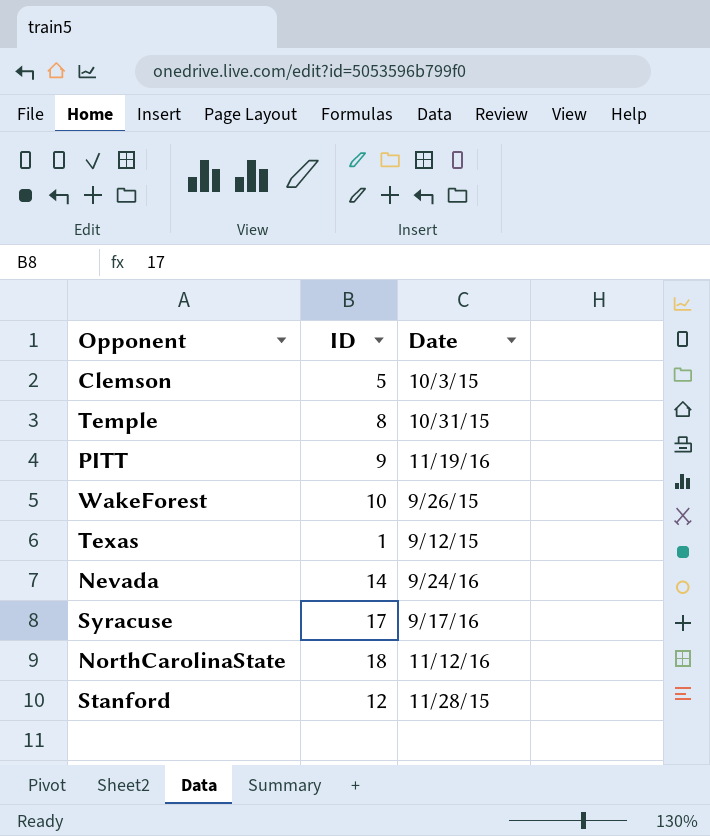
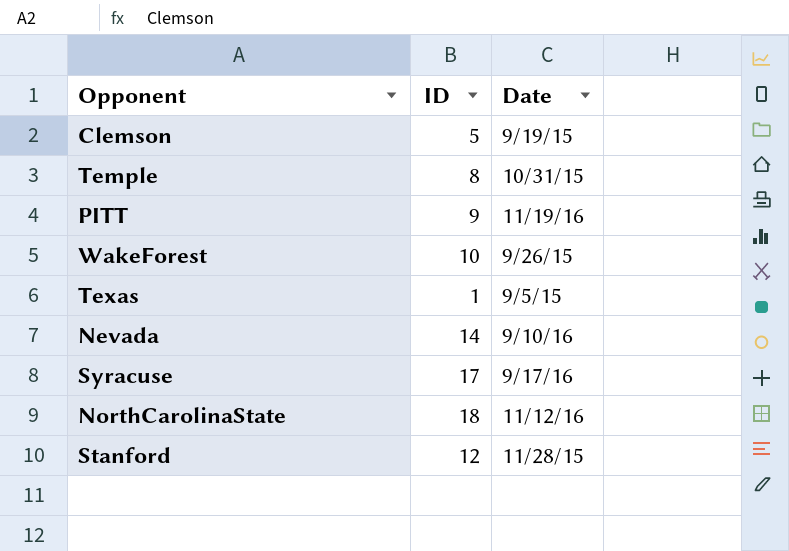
Clemson | Date: 10/3/15 -> 9/19/15
Texas | Date: 9/12/15 -> 9/5/15
Nevada | Date: 9/24/16 -> 9/10/16

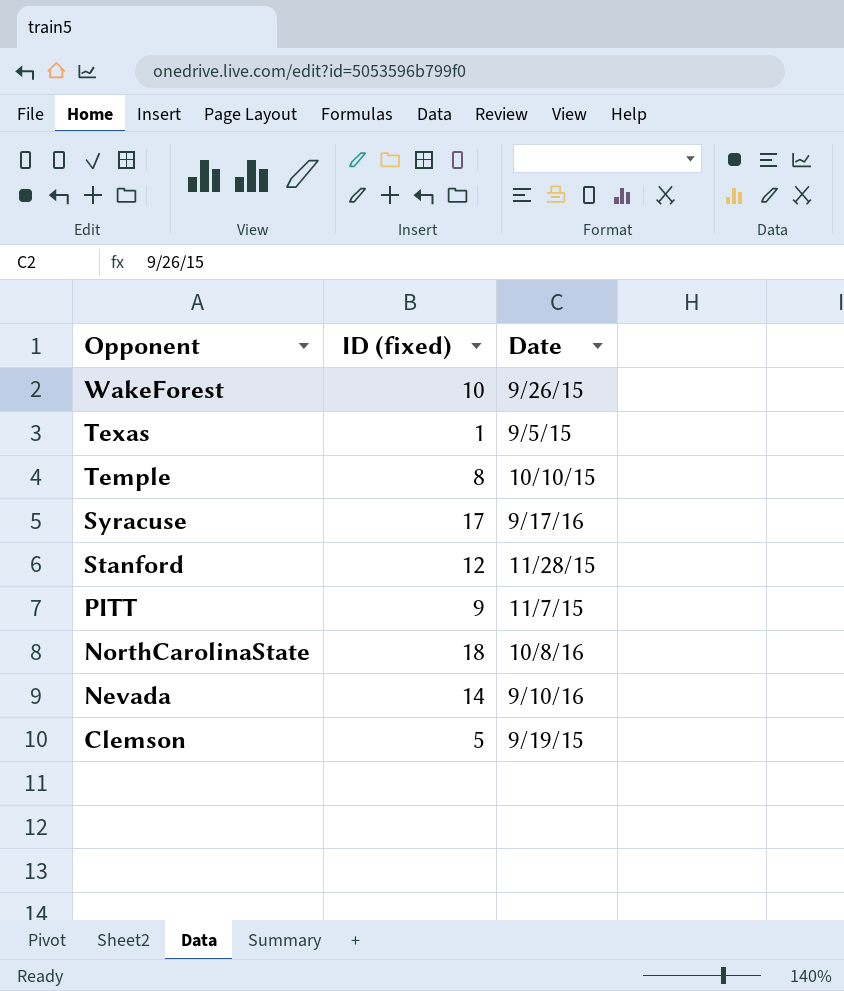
row order: none -> Opponent descending
column name: ID -> ID (fixed)
Temple | Date: 10/31/15 -> 10/10/15
PITT | Date: 11/19/16 -> 11/7/15
NorthCarolinaState | Date: 11/12/16 -> 10/8/16

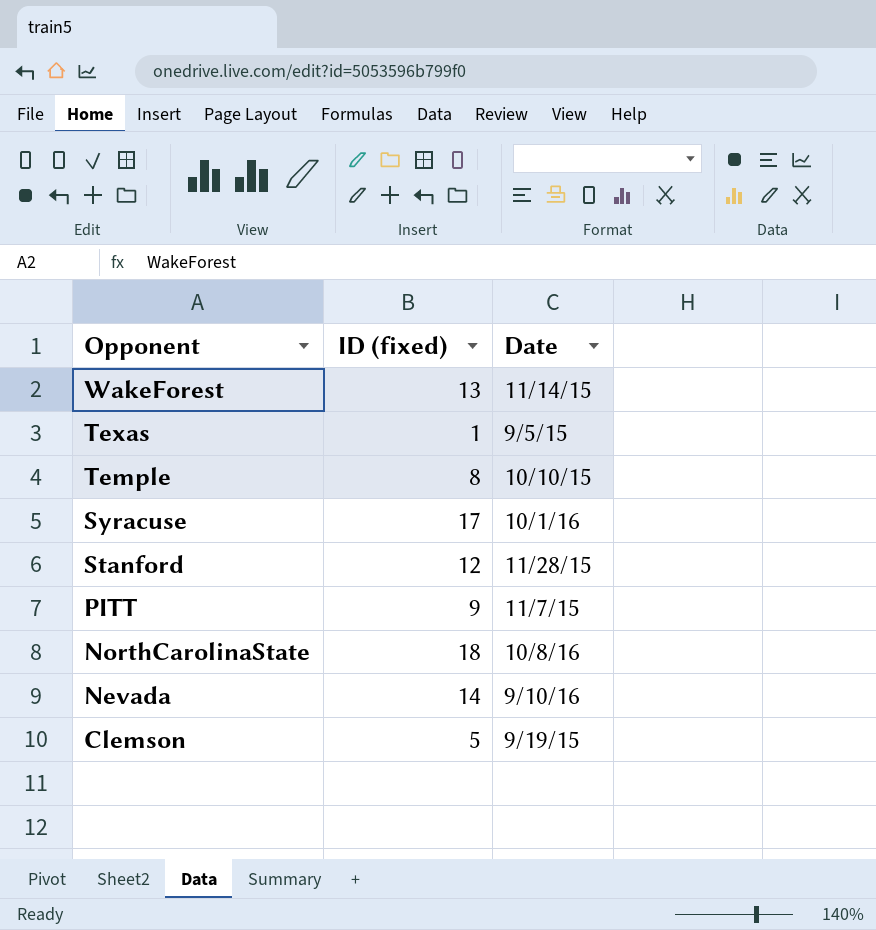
WakeForest | ID (fixed): 10 -> 13
WakeForest | Date: 9/26/15 -> 11/14/15
Syracuse | Date: 9/17/16 -> 10/1/16

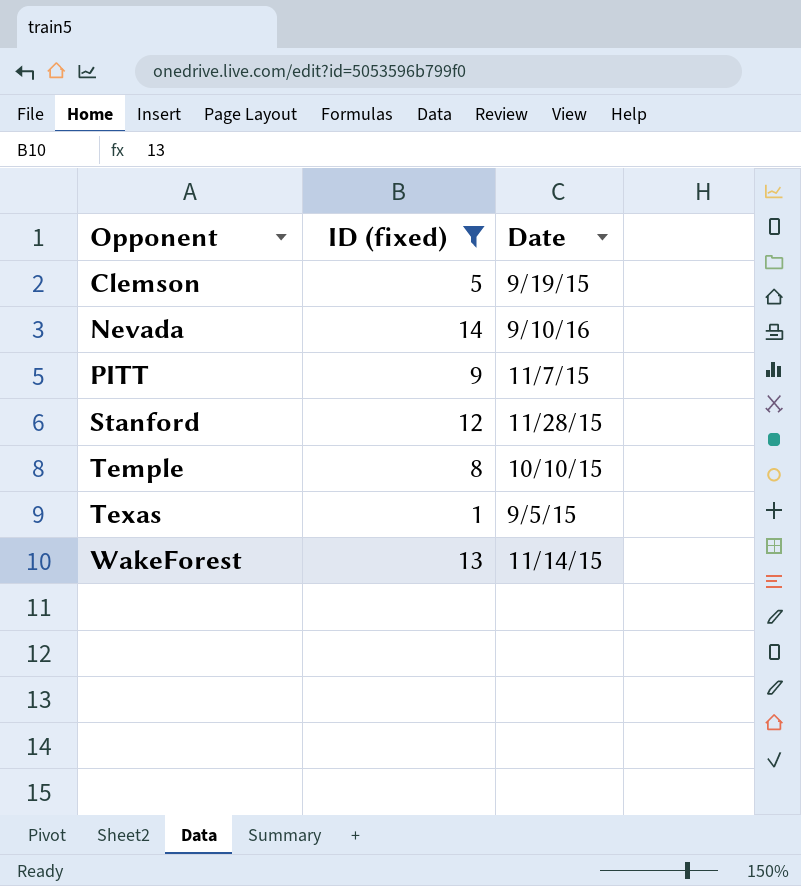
filter: none -> ID (fixed) <= 14
row order: Opponent descending -> Opponent ascending

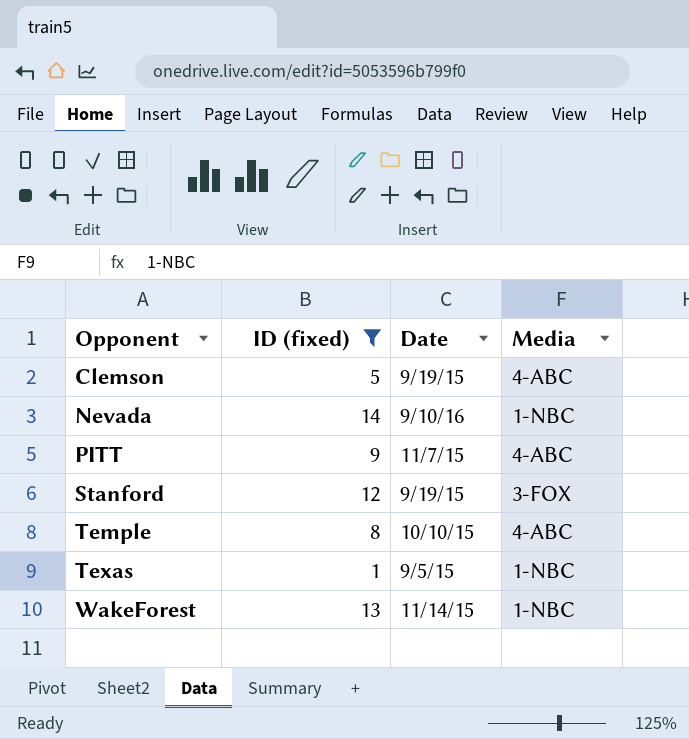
column Media | position: none -> 4
Stanford | Date: 11/28/15 -> 9/19/15

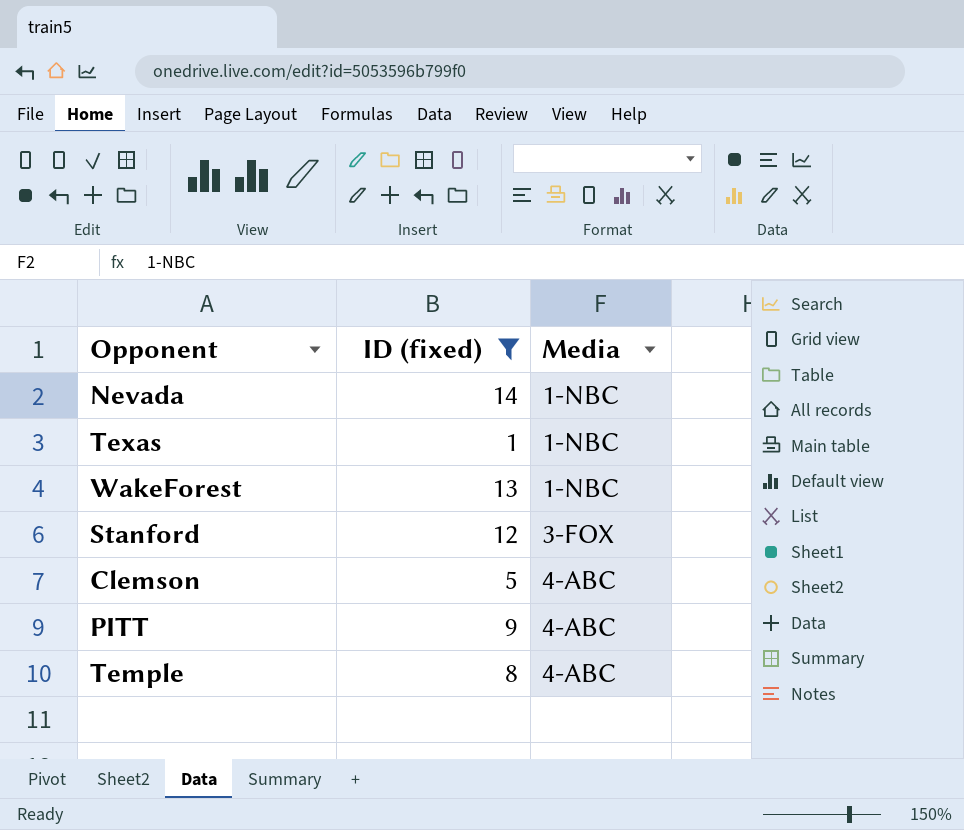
row order: Opponent ascending -> Media ascending
column Date | position: 3 -> none

